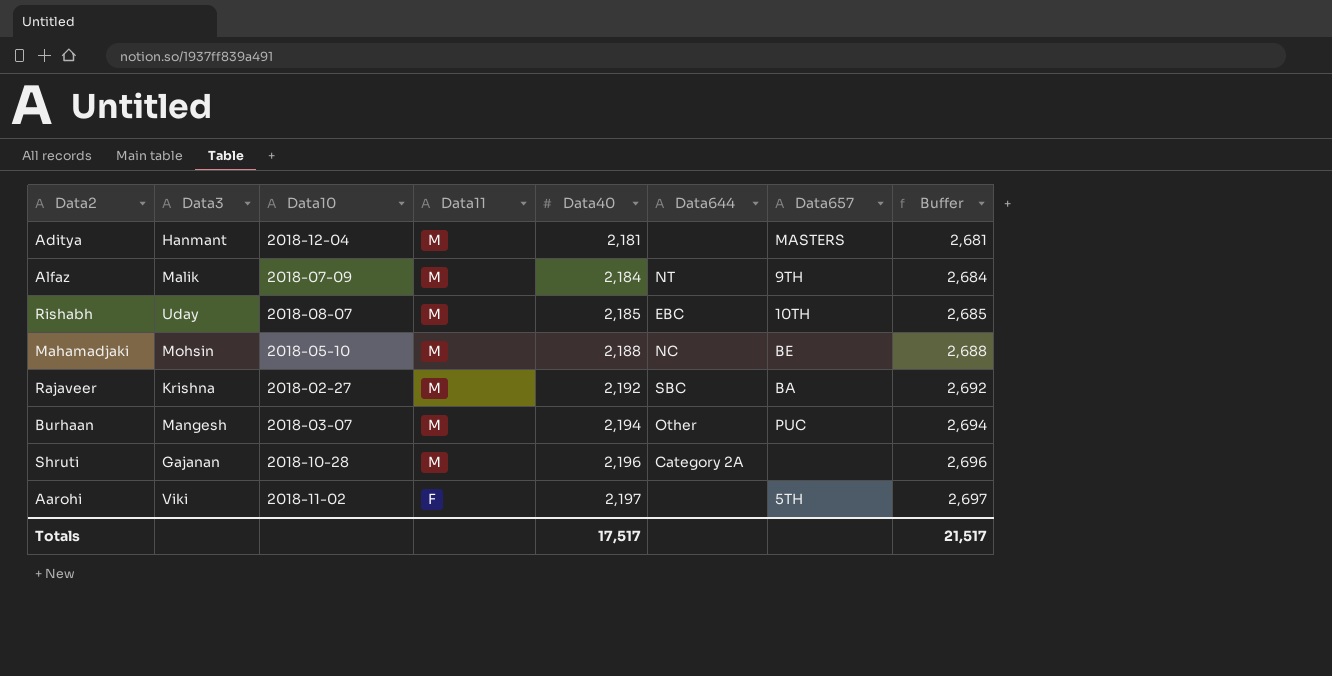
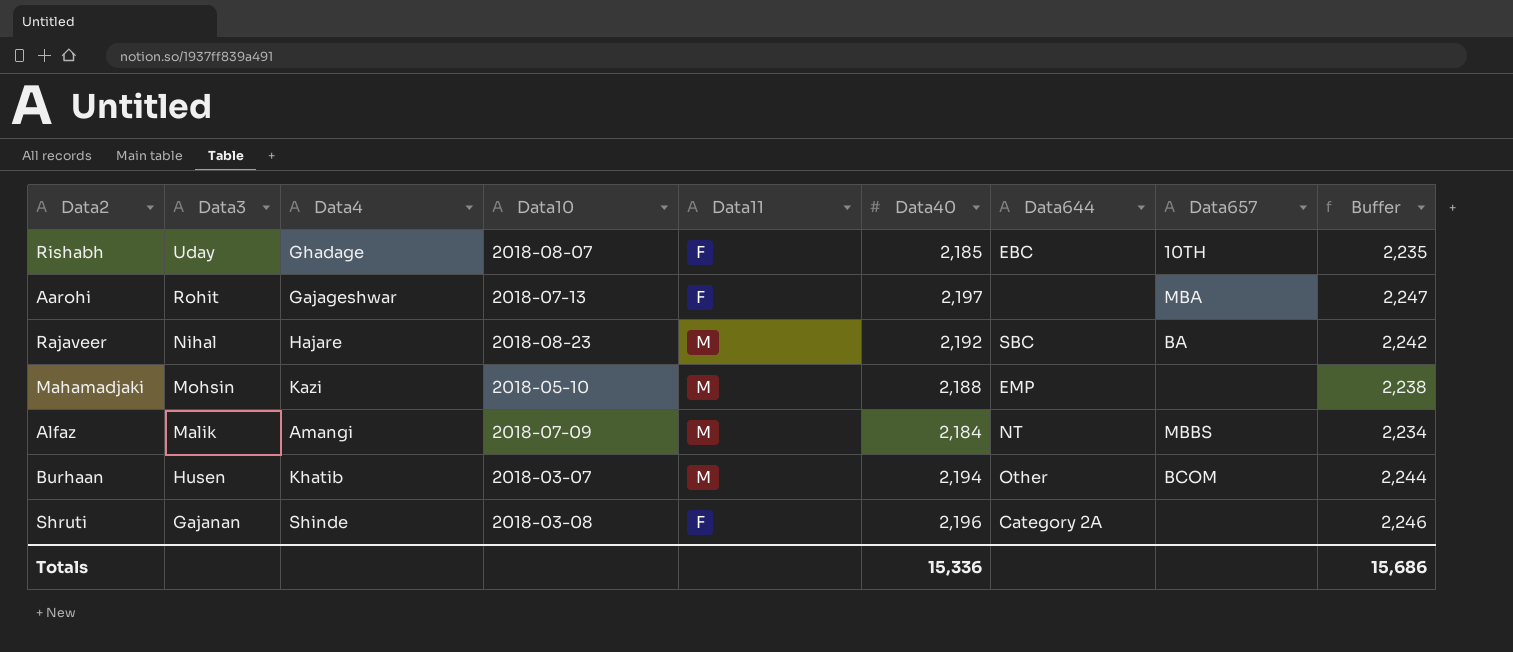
row order: Data11 descending -> Data3 descending
column Data4 | position: none -> 3
column Buffer | formula: [Data40] + 500 -> [Data40] + 50
row Aditya: Hanmant | 2018-12-04 | M | 2,181 | none | MASTERS | 2,681 -> none
Rishabh | Data11: M -> F
Aarohi | Data3: Viki -> Rohit
Aarohi | Data10: 2018-11-02 -> 2018-07-13
Aarohi | Data657: 5TH -> MBA
Rajaveer | Data3: Krishna -> Nihal
Rajaveer | Data10: 2018-02-27 -> 2018-08-23
Mahamadjaki | Data644: NC -> EMP
Mahamadjaki | Data657: BE -> none
Alfaz | Data657: 9TH -> MBBS
Burhaan | Data3: Mangesh -> Husen
Burhaan | Data657: PUC -> BCOM
Shruti | Data10: 2018-10-28 -> 2018-03-08
Shruti | Data11: M -> F
Totals | Data40: 17,517 -> 15,336
Totals | Buffer: 21,517 -> 15,686

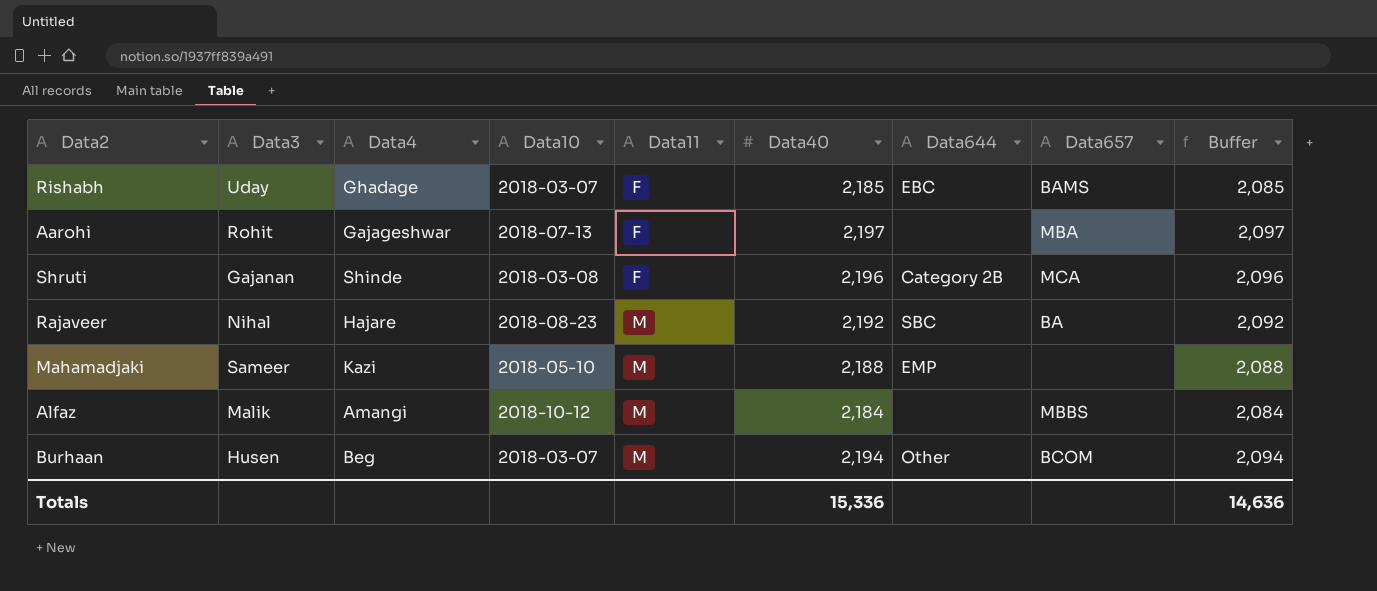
row order: Data3 descending -> Data11 ascending
column Buffer | formula: [Data40] + 50 -> [Data40] - 100
Rishabh | Data10: 2018-08-07 -> 2018-03-07
Rishabh | Data657: 10TH -> BAMS
Shruti | Data644: Category 2A -> Category 2B
Shruti | Data657: none -> MCA
Mahamadjaki | Data3: Mohsin -> Sameer
Alfaz | Data10: 2018-07-09 -> 2018-10-12
Alfaz | Data644: NT -> none
Burhaan | Data4: Khatib -> Beg
Totals | Buffer: 15,686 -> 14,636

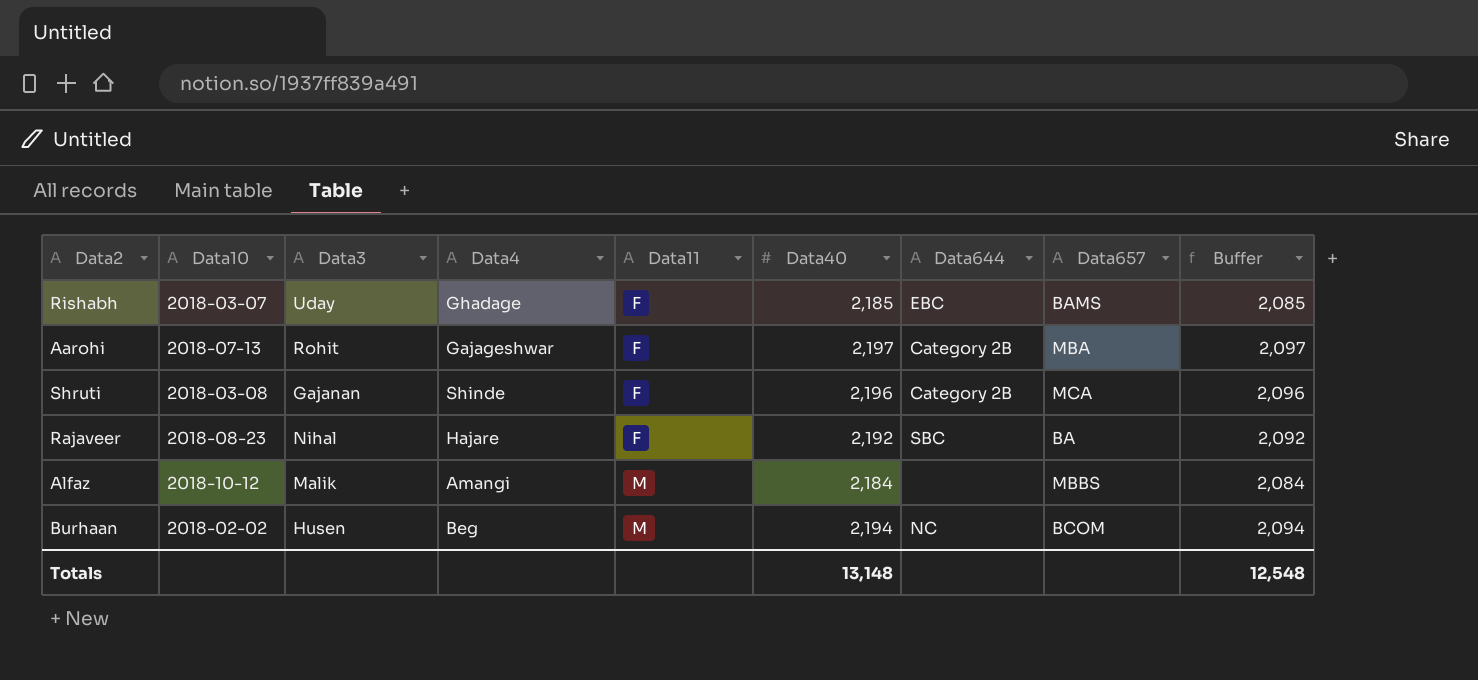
column Data10 | position: 4 -> 2
row Mahamadjaki: Sameer | Kazi | 2018-05-10 | M | 2,188 | EMP | none | 2,088 -> none
Aarohi | Data644: none -> Category 2B
Rajaveer | Data11: M -> F
Burhaan | Data10: 2018-03-07 -> 2018-02-02
Burhaan | Data644: Other -> NC
Totals | Data40: 15,336 -> 13,148
Totals | Buffer: 14,636 -> 12,548

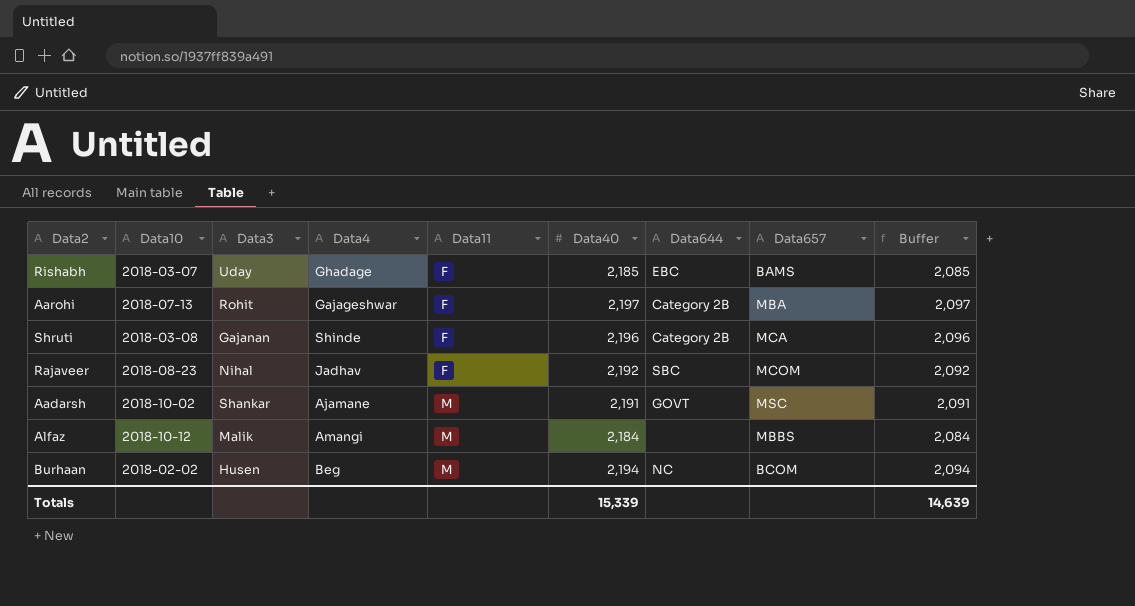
Rajaveer | Data4: Hajare -> Jadhav
Rajaveer | Data657: BA -> MCOM
row Aadarsh: none -> 2018-10-02 | Shankar | Ajamane | M | 2,191 | GOVT | MSC | 2,091
Totals | Data40: 13,148 -> 15,339
Totals | Buffer: 12,548 -> 14,639

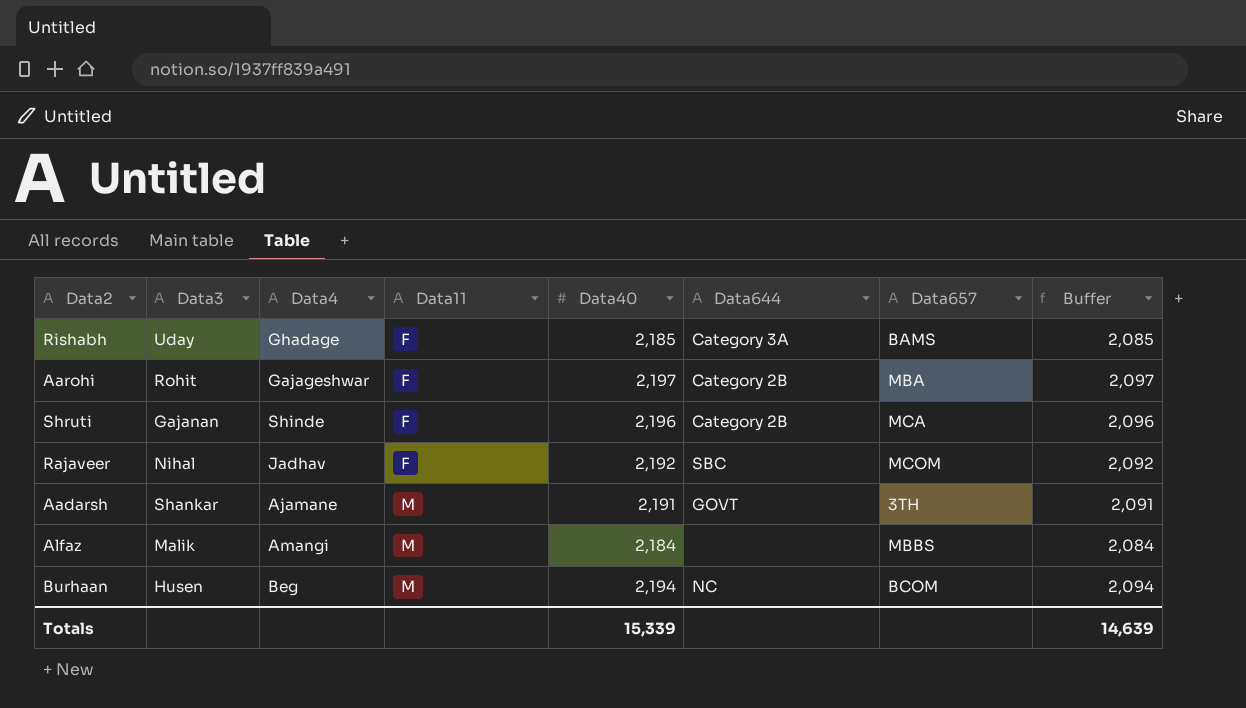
column Data10 | position: 2 -> none
Rishabh | Data644: EBC -> Category 3A
Aadarsh | Data657: MSC -> 3TH

